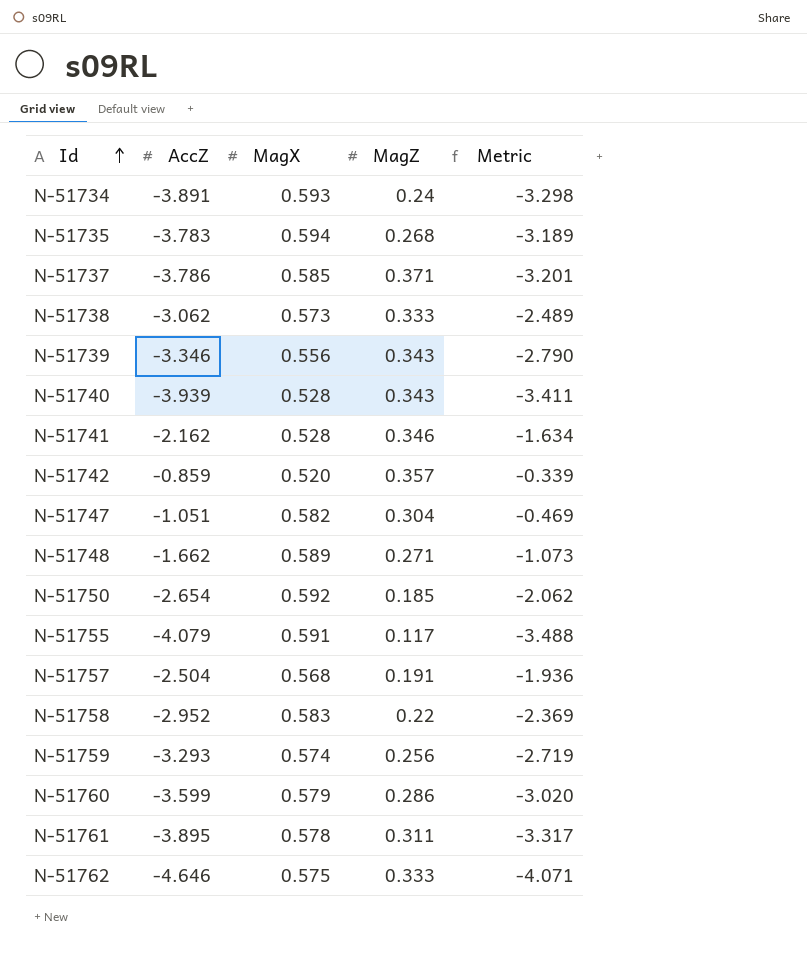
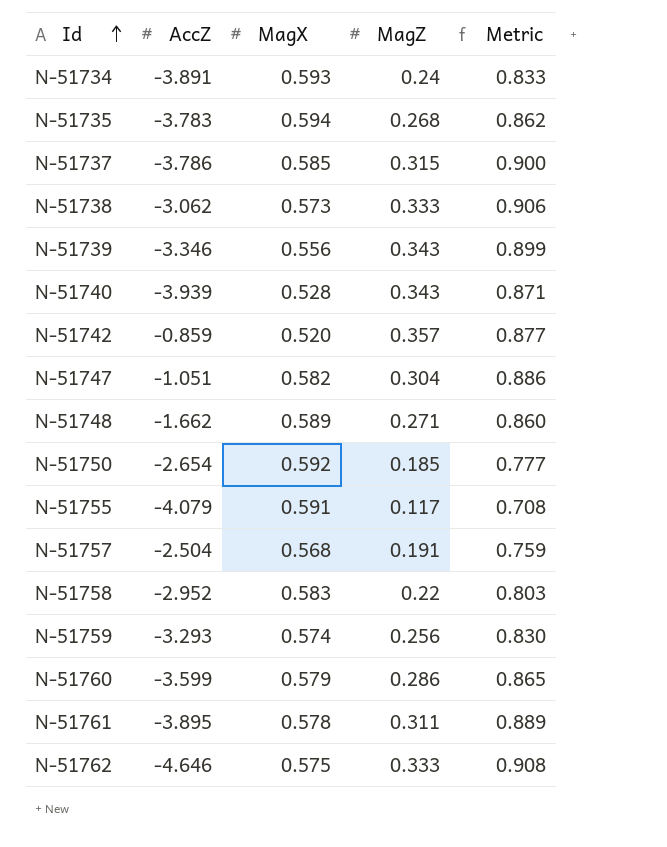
column Metric | formula: [AccZ] + [MagX] -> [MagX] + [MagZ]
row N-51741: -2.162 | 0.528 | 0.346 | -1.634 -> none
N-51737 | MagZ: 0.371 -> 0.315

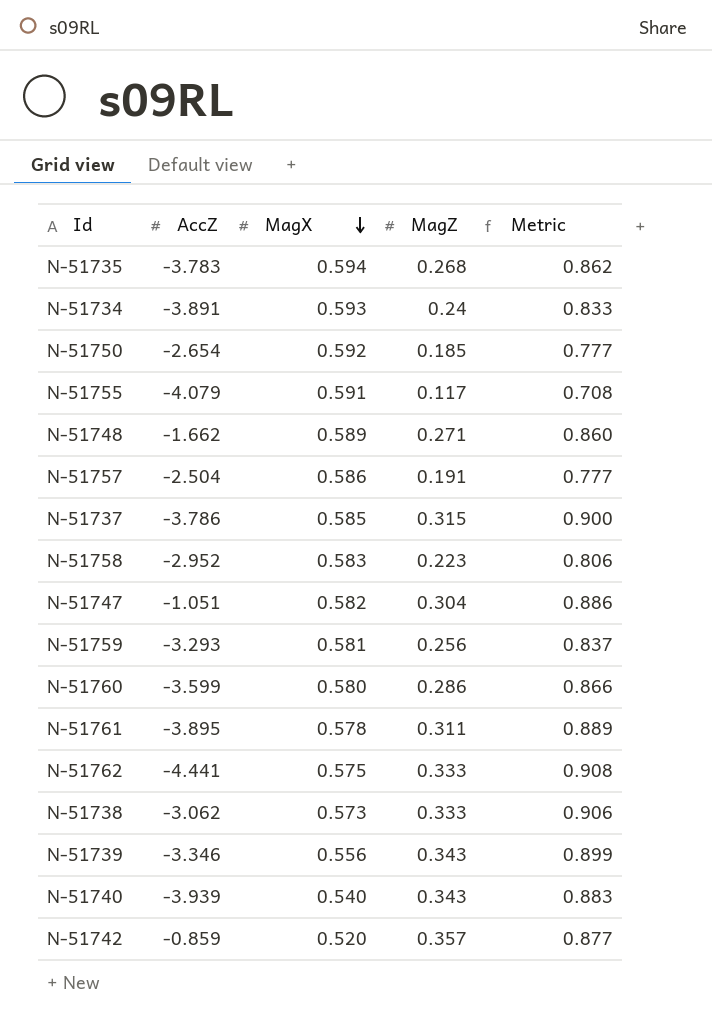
row order: Id ascending -> MagX descending
N-51757 | MagX: 0.568 -> 0.586
N-51757 | Metric: 0.759 -> 0.777
N-51758 | MagZ: 0.22 -> 0.223
N-51758 | Metric: 0.803 -> 0.806
N-51759 | MagX: 0.574 -> 0.581
N-51759 | Metric: 0.830 -> 0.837
N-51760 | MagX: 0.579 -> 0.580
N-51760 | Metric: 0.865 -> 0.866
N-51762 | AccZ: -4.646 -> -4.441
N-51740 | MagX: 0.528 -> 0.540
N-51740 | Metric: 0.871 -> 0.883

